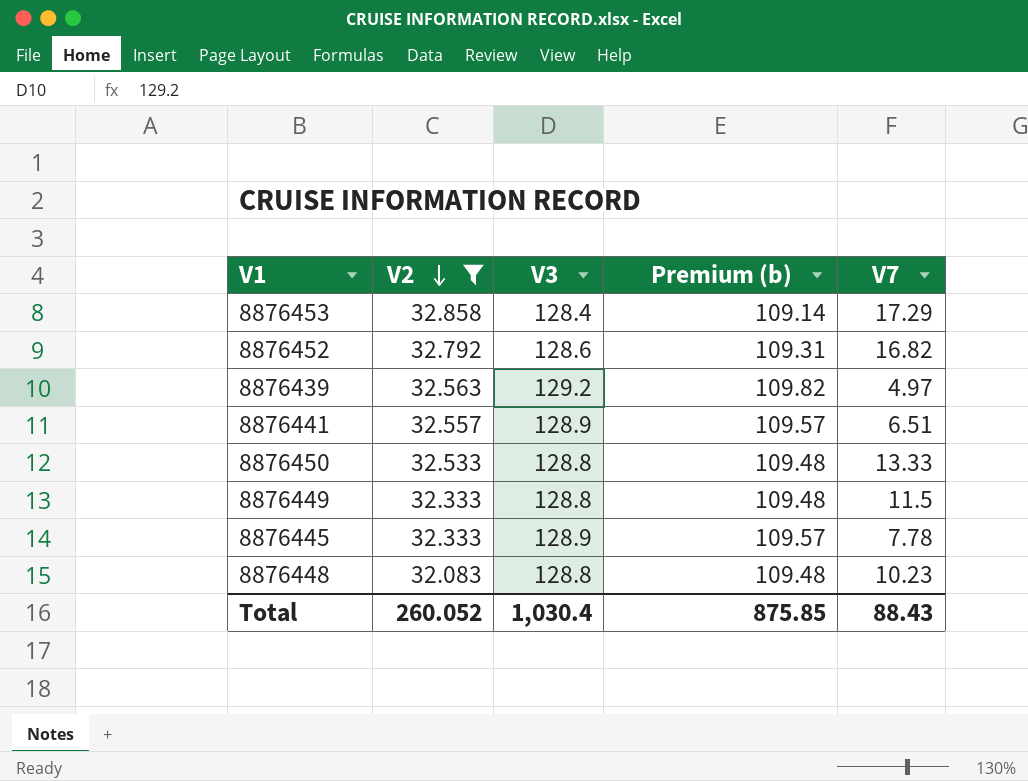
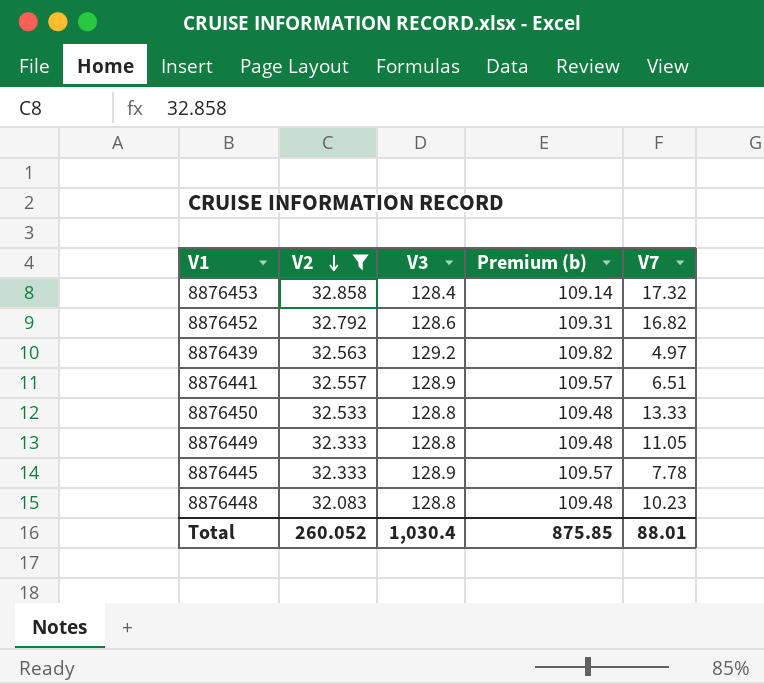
8876453 | V7: 17.29 -> 17.32
8876449 | V7: 11.5 -> 11.05
Total | V7: 88.43 -> 88.01

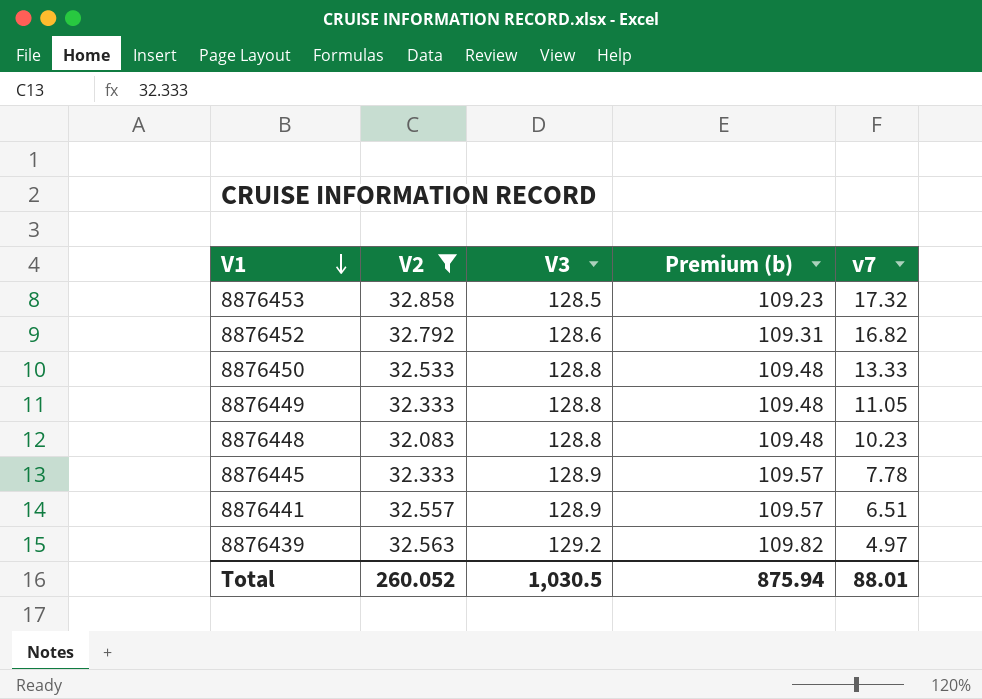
row order: V2 descending -> V1 descending
column name: V7 -> v7
8876453 | V3: 128.4 -> 128.5
8876453 | Premium (b): 109.14 -> 109.23
Total | V3: 1,030.4 -> 1,030.5
Total | Premium (b): 875.85 -> 875.94

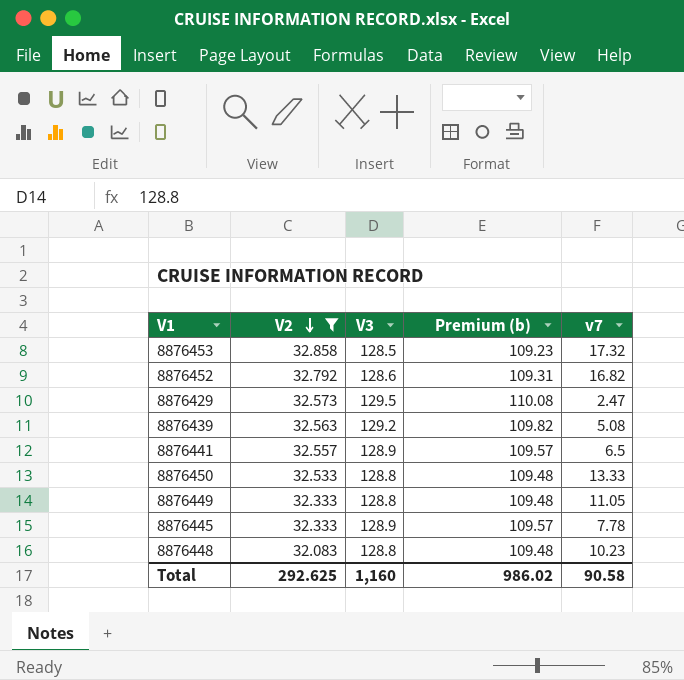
row order: V1 descending -> V2 descending
row 8876429: none -> 32.573 | 129.5 | 110.08 | 2.47
8876439 | v7: 4.97 -> 5.08
8876441 | v7: 6.51 -> 6.5
Total | V2: 260.052 -> 292.625
Total | V3: 1,030.5 -> 1,160
Total | Premium (b): 875.94 -> 986.02
Total | v7: 88.01 -> 90.58

